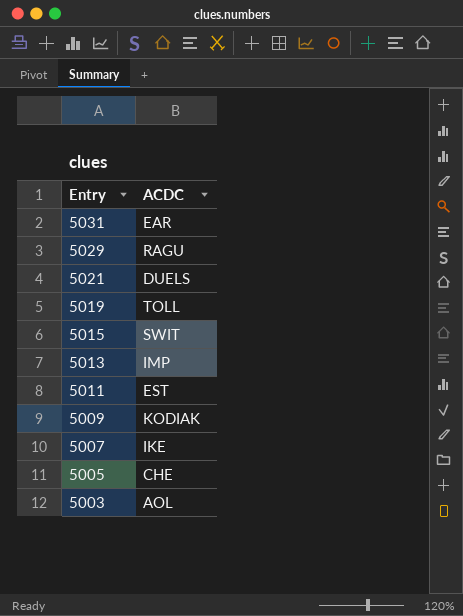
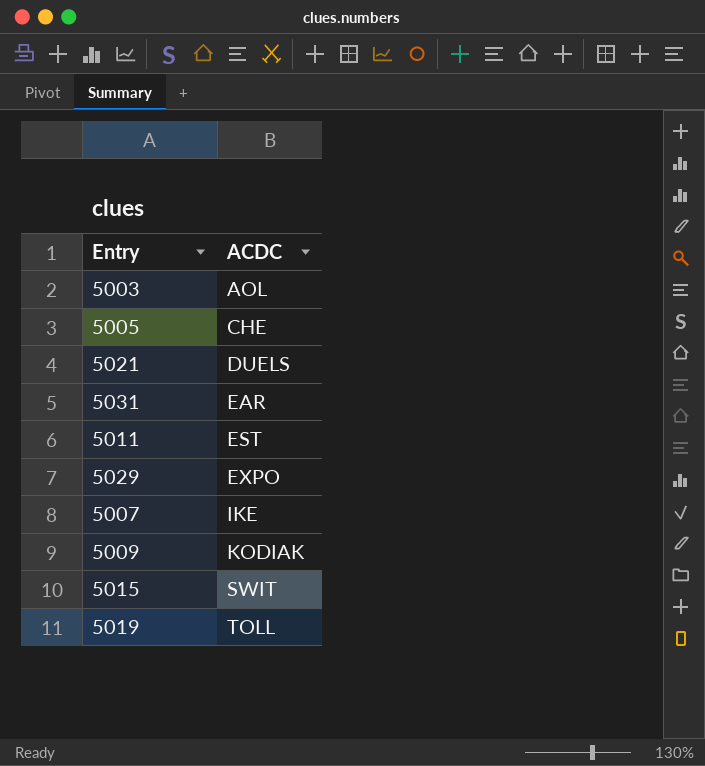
row order: Entry descending -> ACDC ascending
row 5013: IMP -> none
5029 | ACDC: RAGU -> EXPO

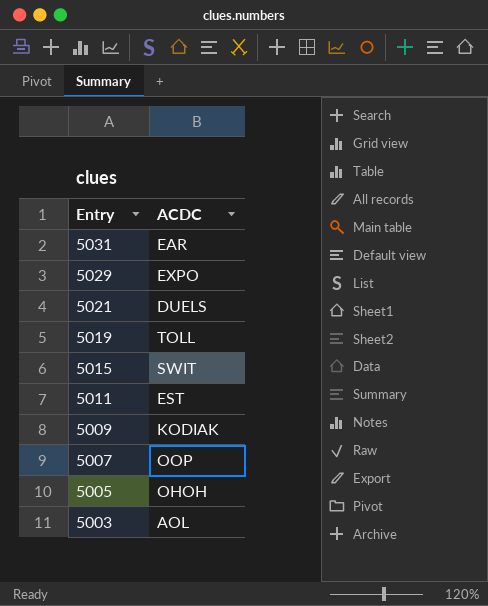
row order: ACDC ascending -> Entry descending
5007 | ACDC: IKE -> OOP
5005 | ACDC: CHE -> OHOH

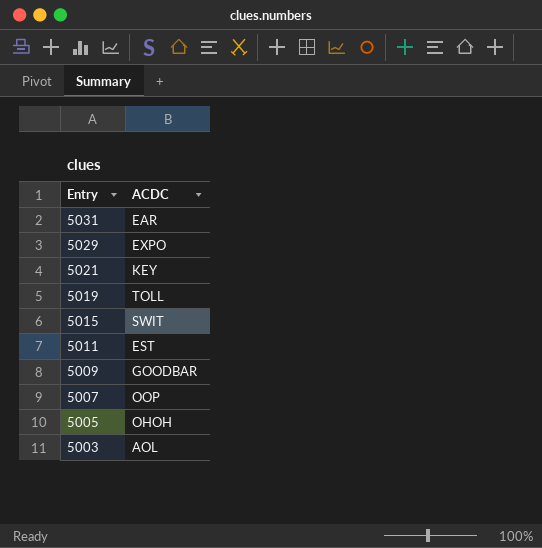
5021 | ACDC: DUELS -> KEY
5009 | ACDC: KODIAK -> GOODBAR

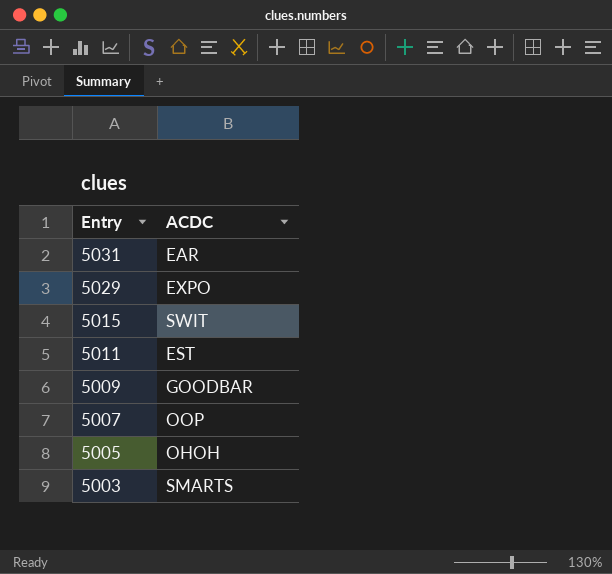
row 5021: KEY -> none
row 5019: TOLL -> none
5003 | ACDC: AOL -> SMARTS

